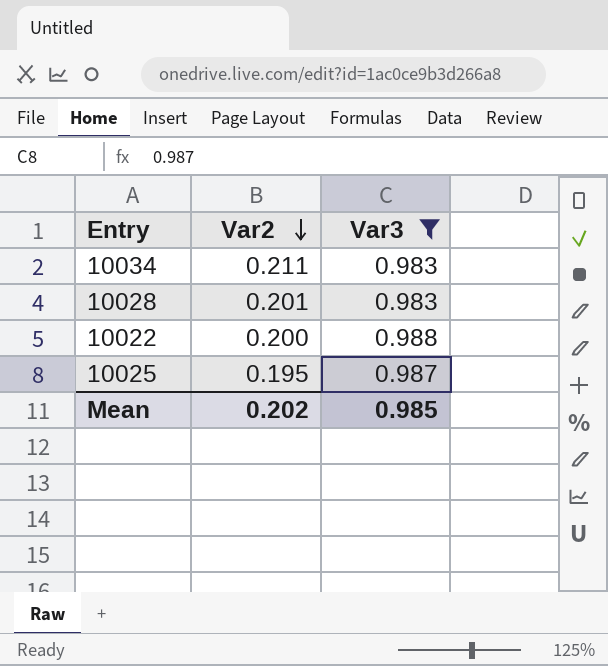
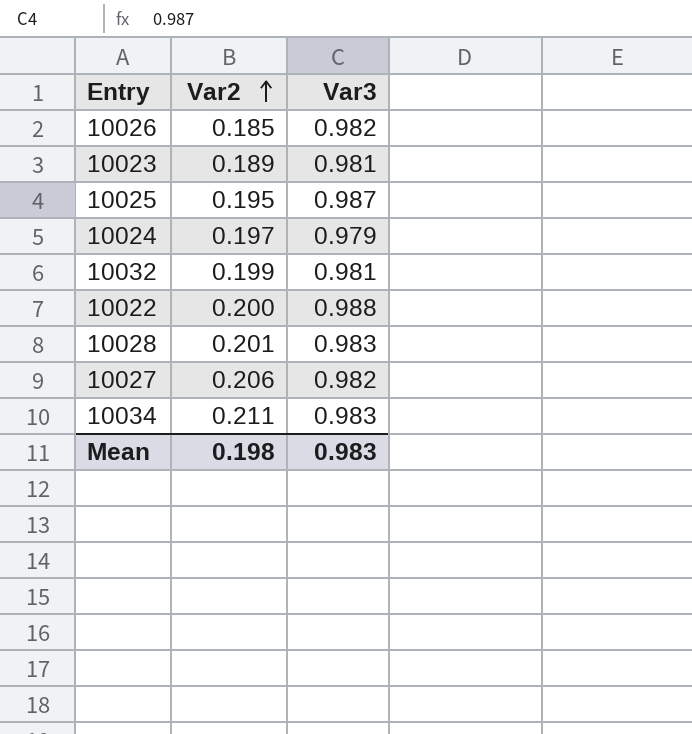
filter: Var3 >= 0.983 -> none
row order: Var2 descending -> Var2 ascending
Mean | Var2: 0.202 -> 0.198
Mean | Var3: 0.985 -> 0.983

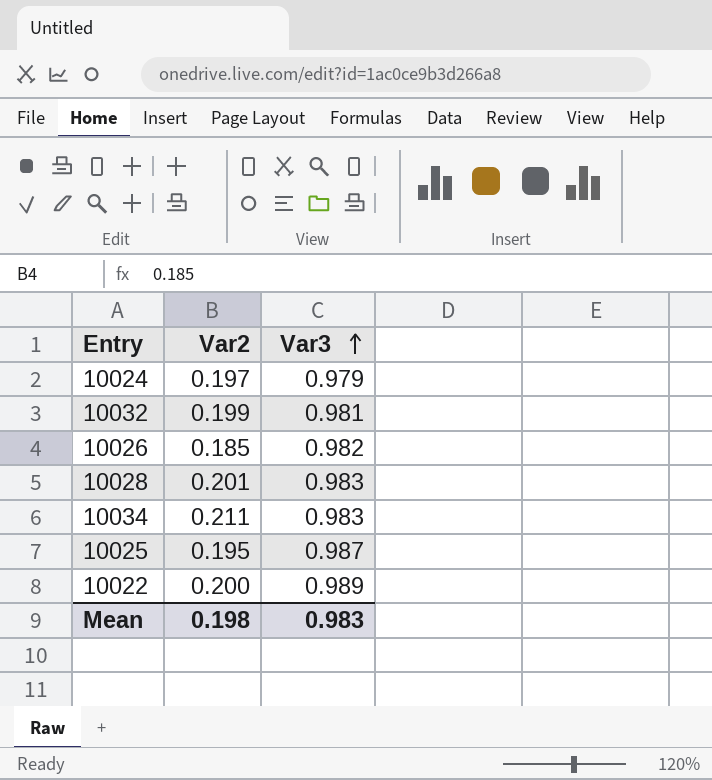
row order: Var2 ascending -> Var3 ascending
row 10023: 0.189 | 0.981 -> none
row 10027: 0.206 | 0.982 -> none
10022 | Var3: 0.988 -> 0.989

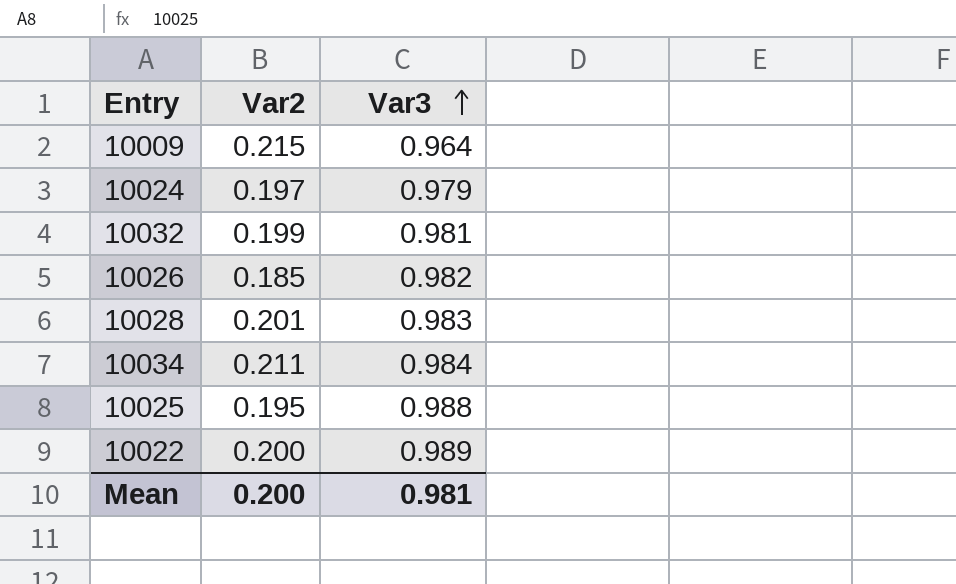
row 10009: none -> 0.215 | 0.964
10034 | Var3: 0.983 -> 0.984
10025 | Var3: 0.987 -> 0.988
Mean | Var2: 0.198 -> 0.200
Mean | Var3: 0.983 -> 0.981

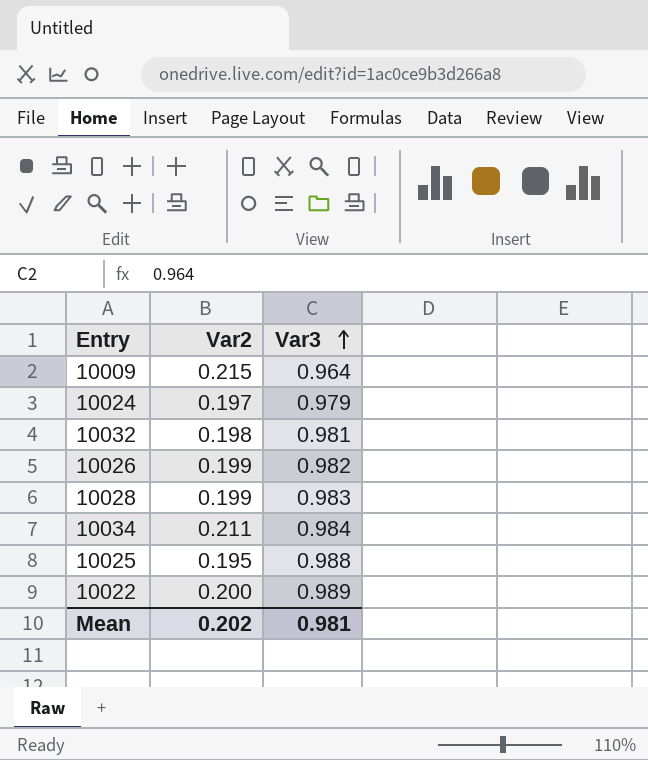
10032 | Var2: 0.199 -> 0.198
10026 | Var2: 0.185 -> 0.199
10028 | Var2: 0.201 -> 0.199
Mean | Var2: 0.200 -> 0.202

